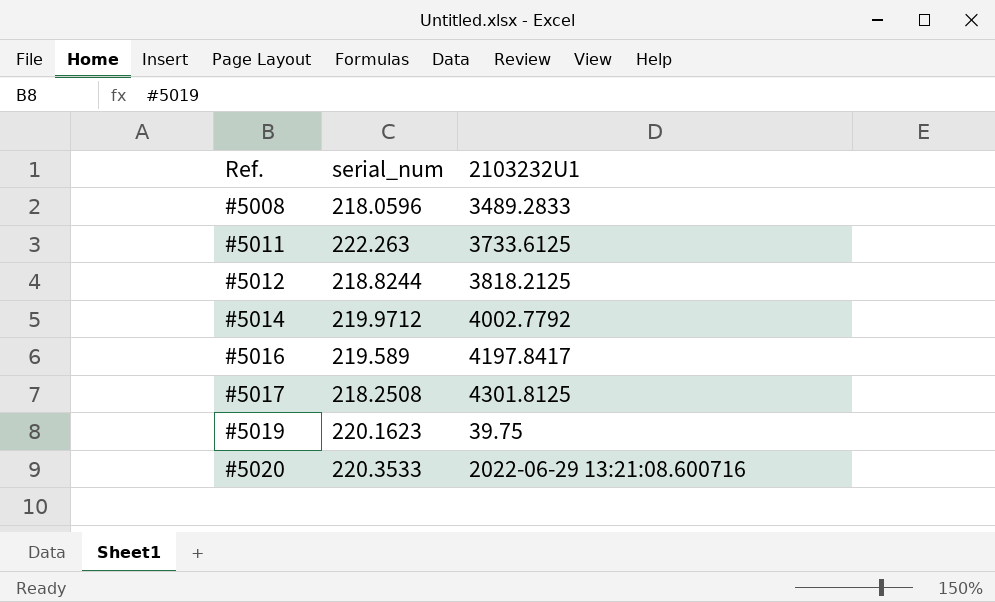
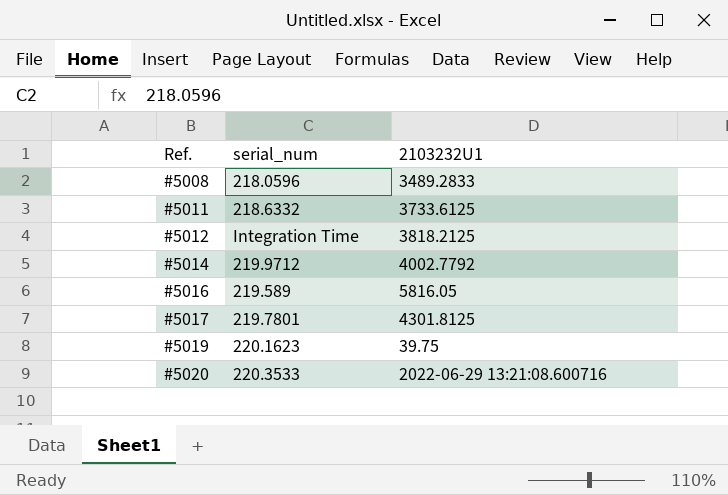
#5011 | serial_num: 222.263 -> 218.6332
#5012 | serial_num: 218.8244 -> Integration Time
#5016 | 2103232U1: 4197.8417 -> 5816.05
#5017 | serial_num: 218.2508 -> 219.7801

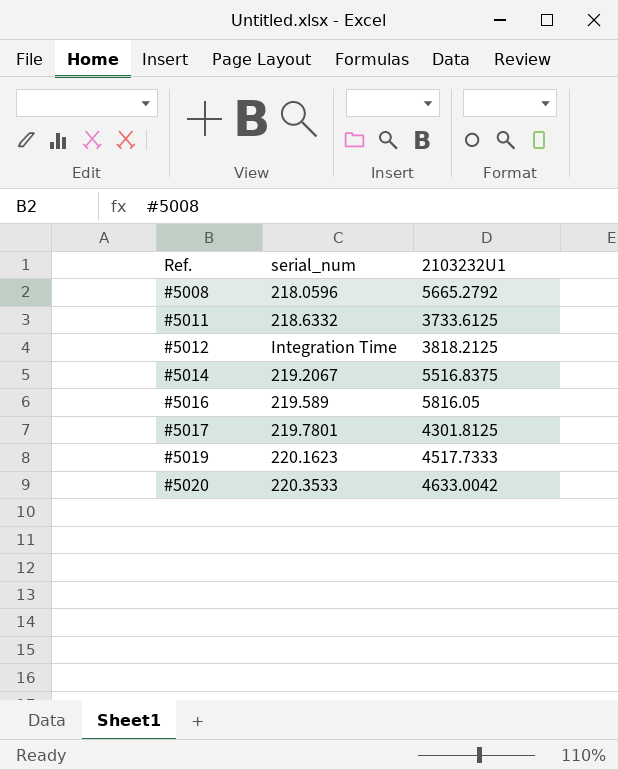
#5008 | 2103232U1: 3489.2833 -> 5665.2792
#5014 | serial_num: 219.9712 -> 219.2067
#5014 | 2103232U1: 4002.7792 -> 5516.8375
#5019 | 2103232U1: 39.75 -> 4517.7333
#5020 | 2103232U1: 2022-06-29 13:21:08.600716 -> 4633.0042

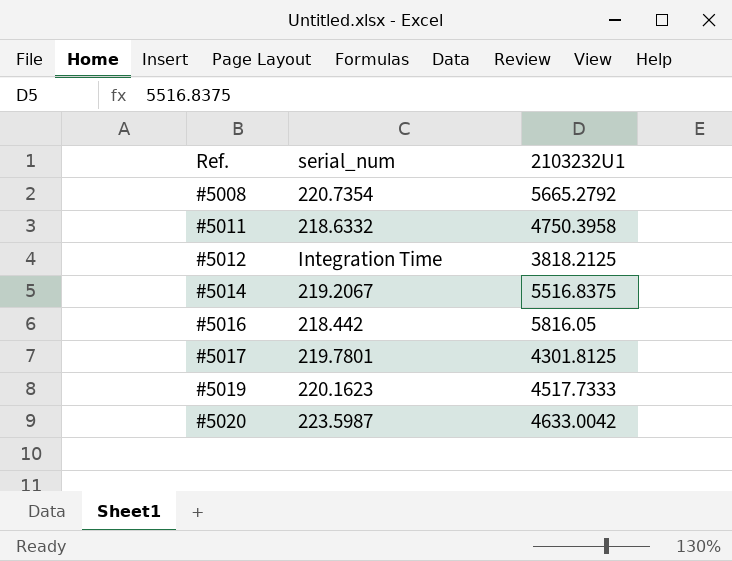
#5008 | serial_num: 218.0596 -> 220.7354
#5011 | 2103232U1: 3733.6125 -> 4750.3958
#5016 | serial_num: 219.589 -> 218.442
#5020 | serial_num: 220.3533 -> 223.5987

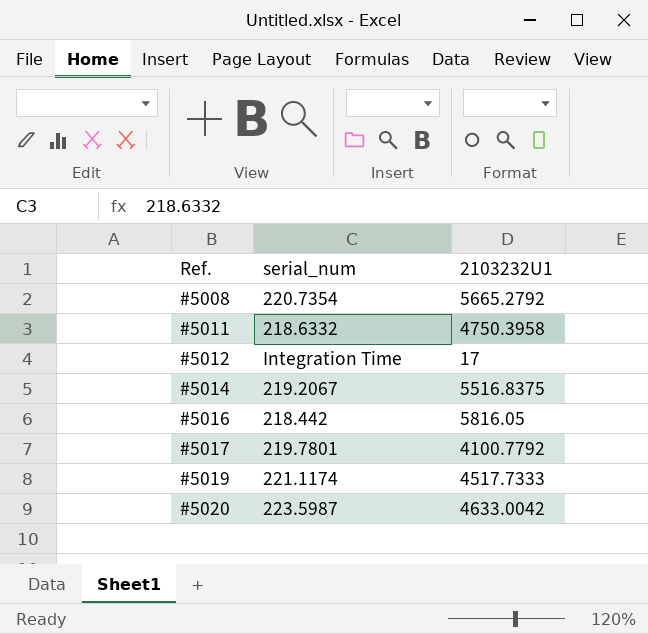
#5012 | 2103232U1: 3818.2125 -> 17
#5017 | 2103232U1: 4301.8125 -> 4100.7792
#5019 | serial_num: 220.1623 -> 221.1174

